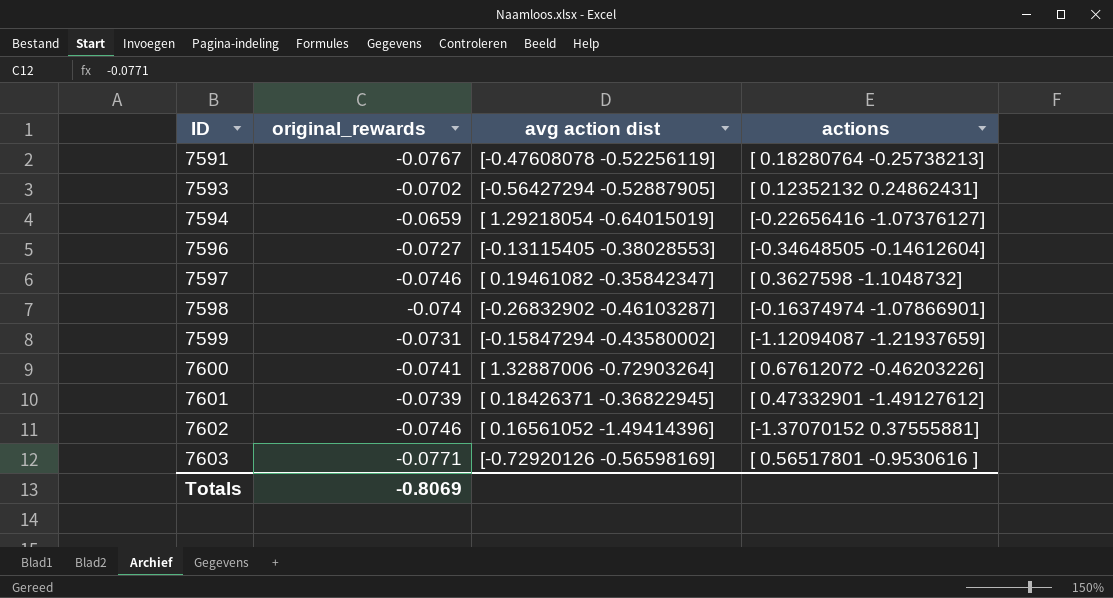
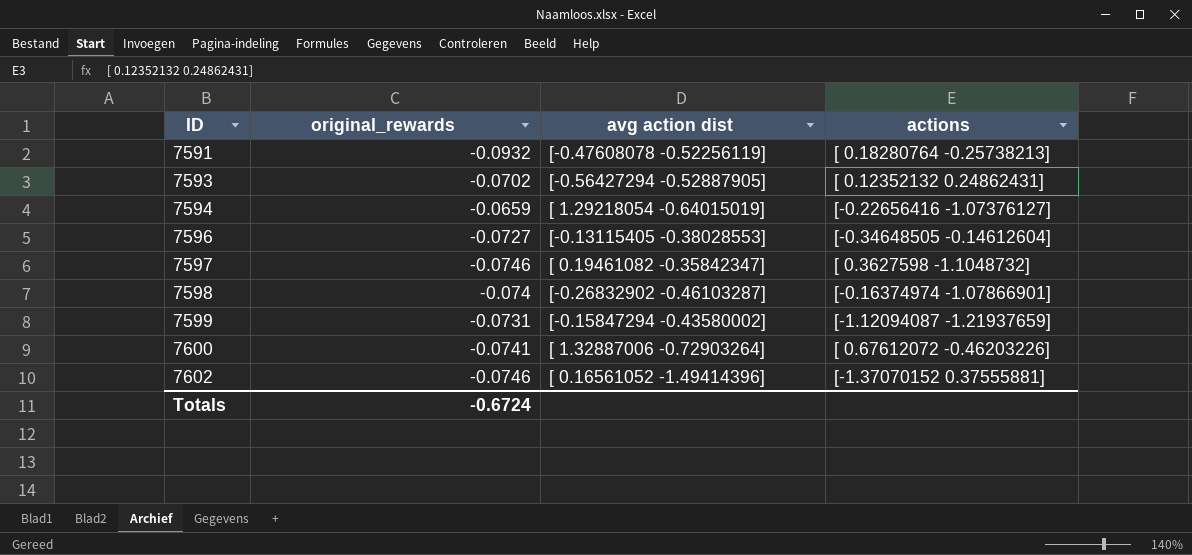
row 7601: -0.0739 | [ 0.18426371 -0.36822945] | [ 0.47332901 -1.49127612] -> none
row 7603: -0.0771 | [-0.72920126 -0.56598169] | [ 0.56517801 -0.9530616 ] -> none
7591 | original_rewards: -0.0767 -> -0.0932
Totals | original_rewards: -0.8069 -> -0.6724

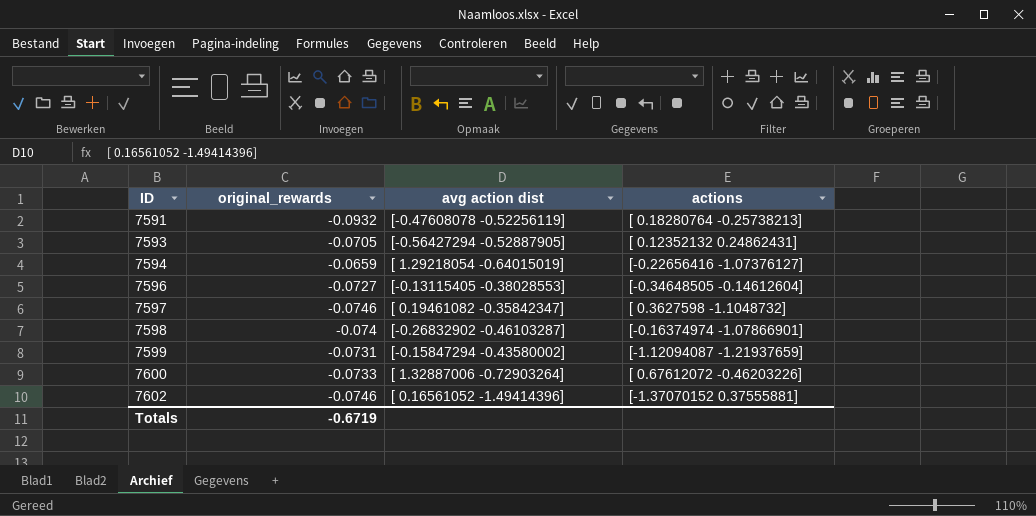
7593 | original_rewards: -0.0702 -> -0.0705
7600 | original_rewards: -0.0741 -> -0.0733
Totals | original_rewards: -0.6724 -> -0.6719

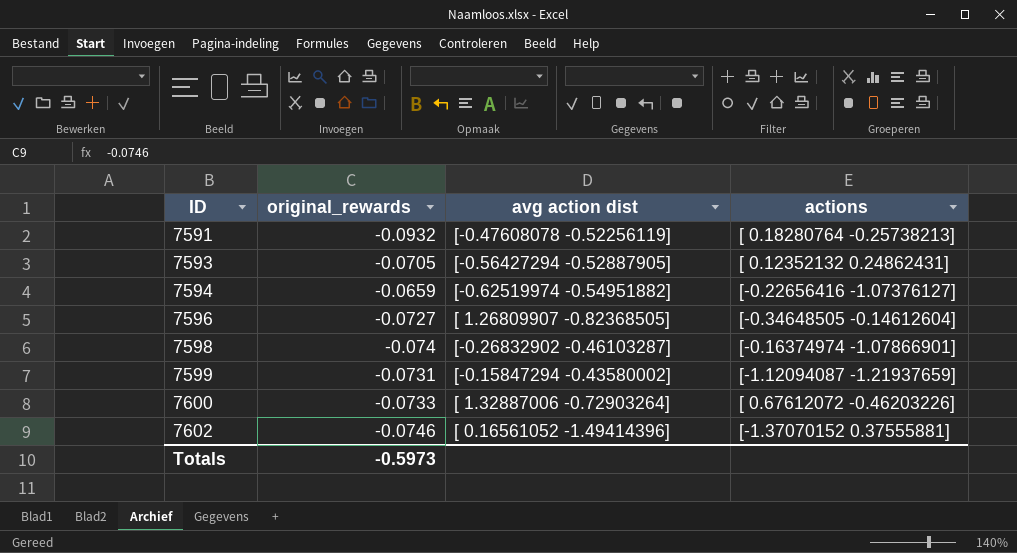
row 7597: -0.0746 | [ 0.19461082 -0.35842347] | [ 0.3627598 -1.1048732] -> none
7594 | avg action dist: [ 1.29218054 -0.64015019] -> [-0.62519974 -0.54951882]
7596 | avg action dist: [-0.13115405 -0.38028553] -> [ 1.26809907 -0.82368505]
Totals | original_rewards: -0.6719 -> -0.5973

